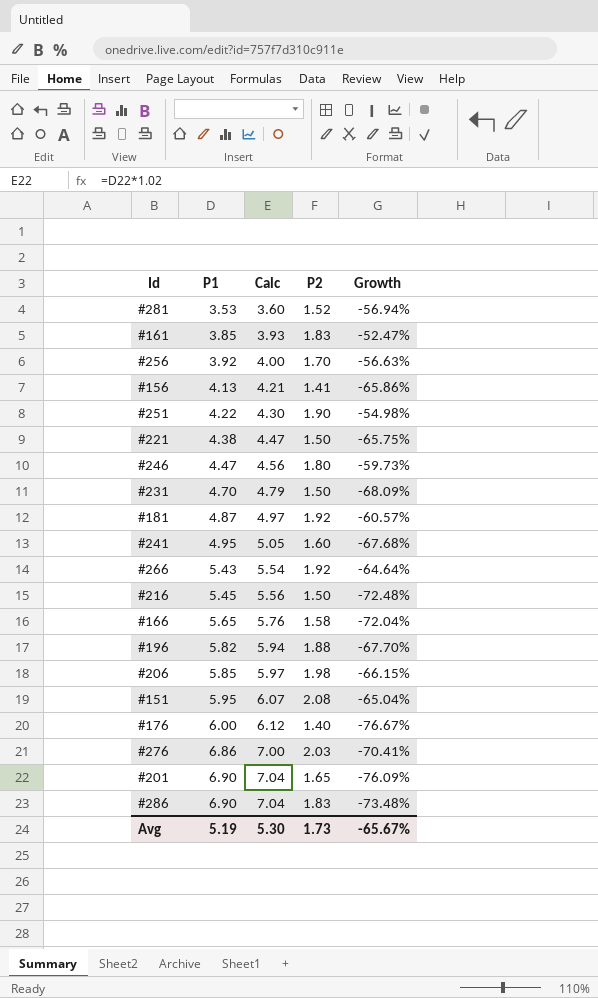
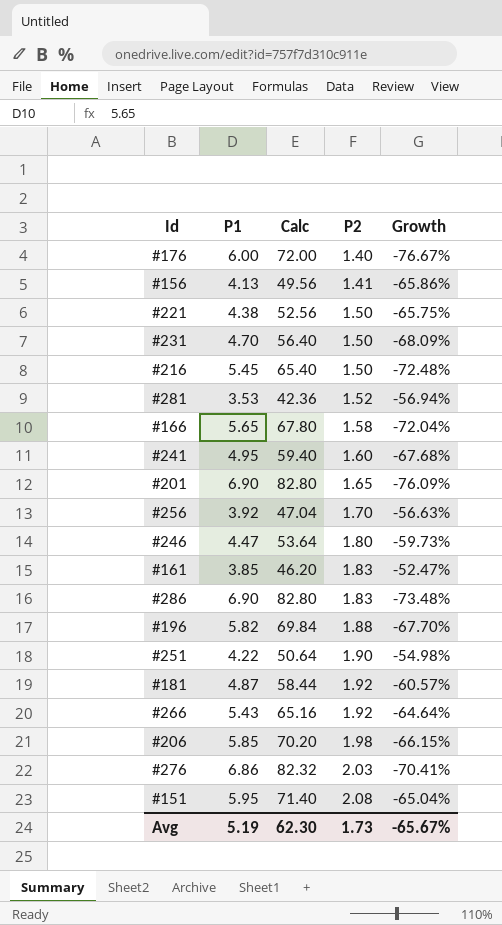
row order: P1 ascending -> P2 ascending
column Calc | formula: [P1] * 1.02 -> [P1] * 12
Avg | Calc: 5.30 -> 62.30

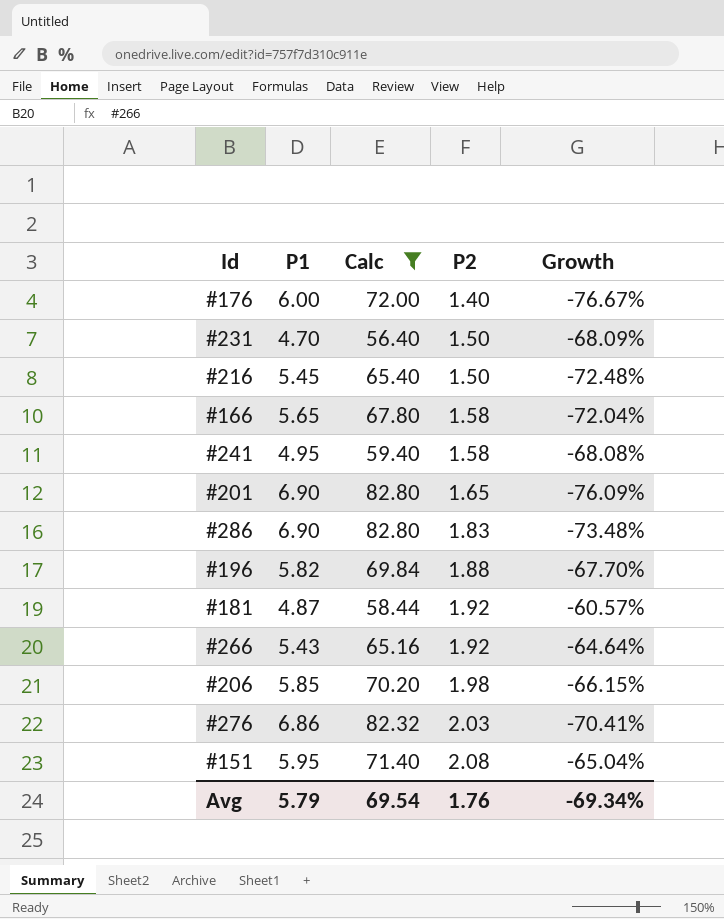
filter: none -> Calc >= 56.40
#241 | P2: 1.60 -> 1.58
#241 | Growth: -67.68% -> -68.08%
Avg | P1: 5.19 -> 5.79
Avg | Calc: 62.30 -> 69.54
Avg | P2: 1.73 -> 1.76
Avg | Growth: -65.67% -> -69.34%

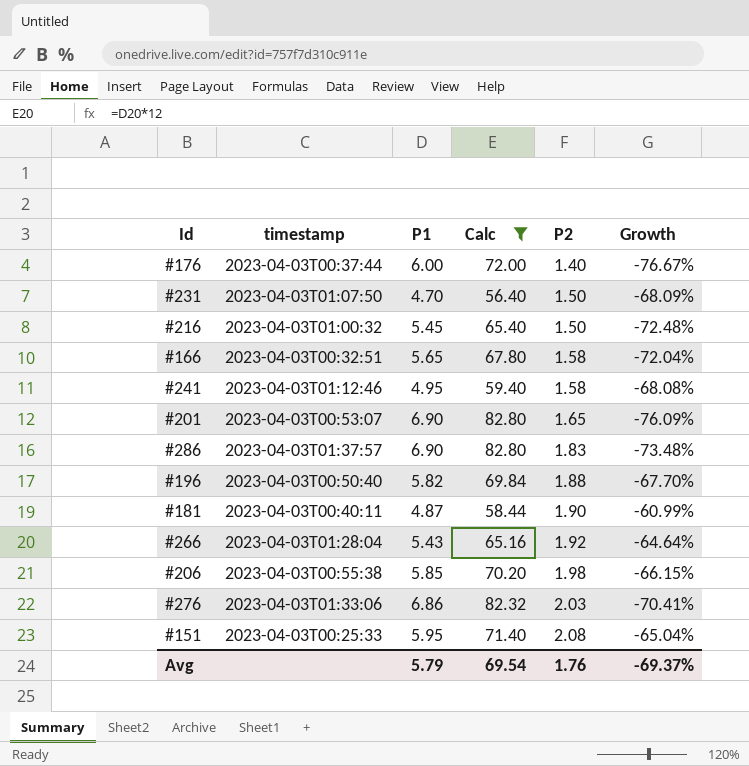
column timestamp | position: none -> 2
#181 | P2: 1.92 -> 1.90
#181 | Growth: -60.57% -> -60.99%
Avg | Growth: -69.34% -> -69.37%

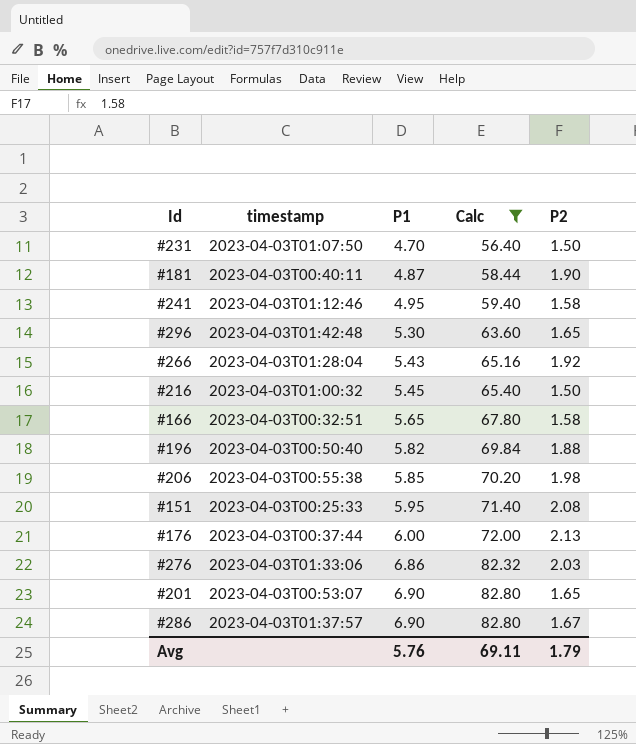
row order: P2 ascending -> P1 ascending
column Growth | formula: ([P2] - [P1]) / [P1] -> none
row #296: none -> 2023-04-03T01:42:48 | 5.30 | 63.60 | 1.65
#176 | P2: 1.40 -> 2.13
#286 | P2: 1.83 -> 1.67
Avg | P1: 5.79 -> 5.76
Avg | Calc: 69.54 -> 69.11
Avg | P2: 1.76 -> 1.79

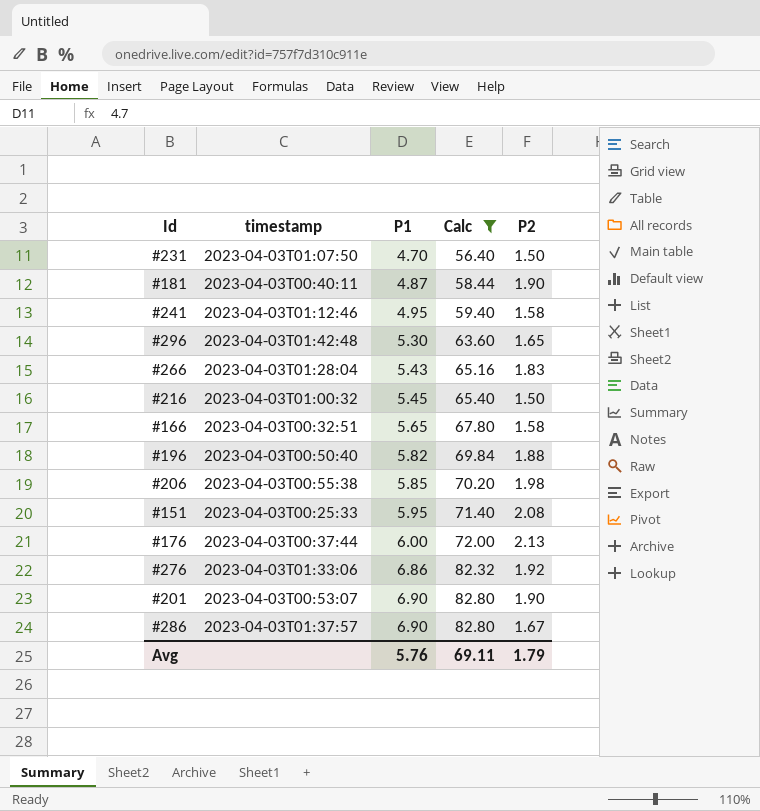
#266 | P2: 1.92 -> 1.83
#276 | P2: 2.03 -> 1.92
#201 | P2: 1.65 -> 1.90

